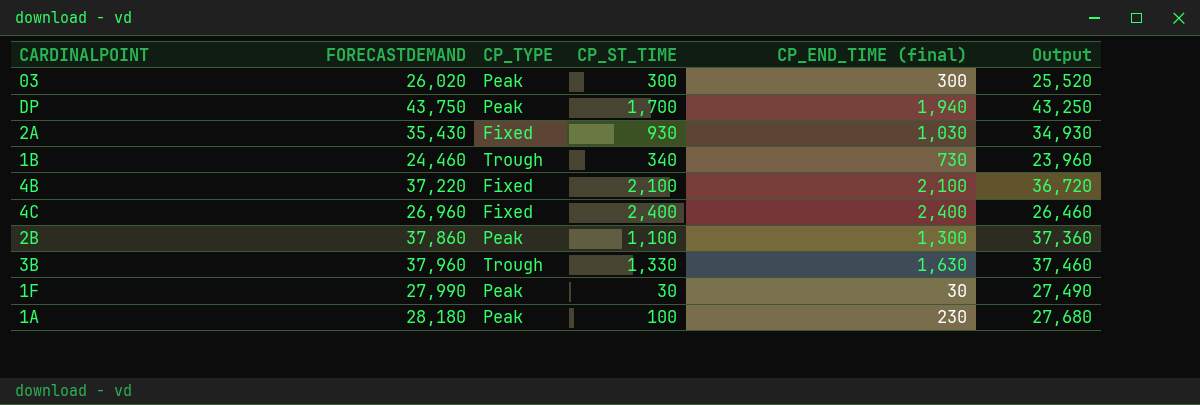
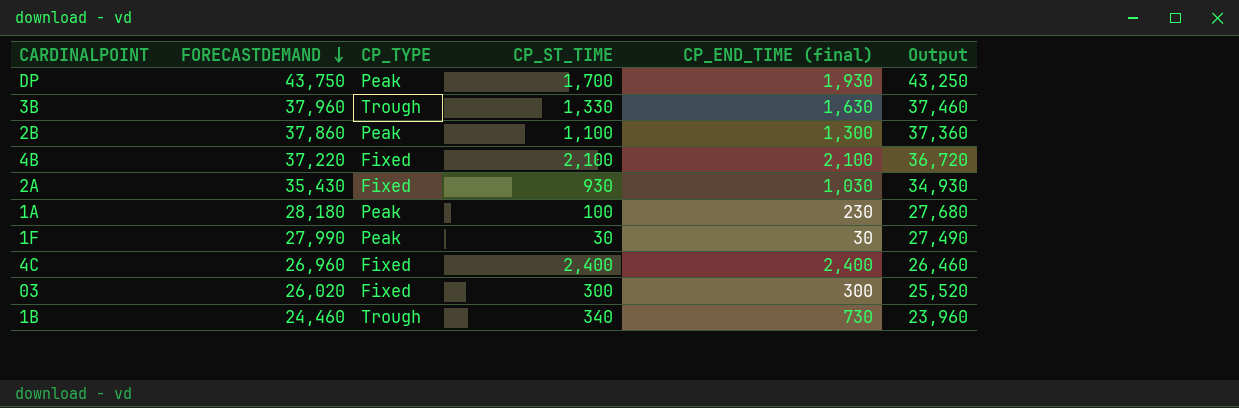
row order: none -> FORECASTDEMAND descending
DP | CP_END_TIME (final): 1,940 -> 1,930
03 | CP_TYPE: Peak -> Fixed

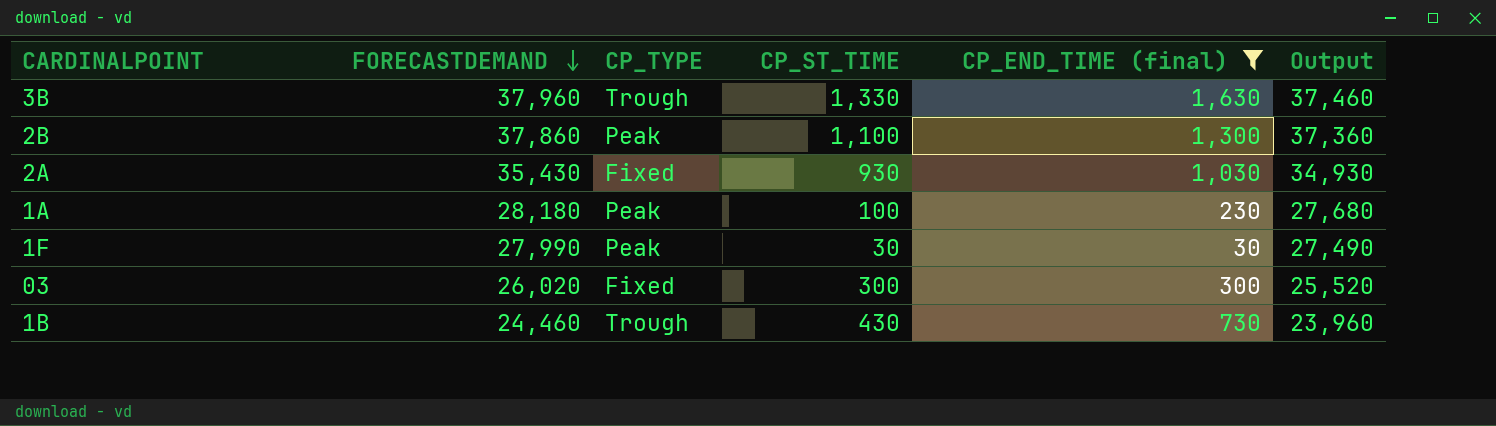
filter: none -> CP_END_TIME (final) <= 1,630
1B | CP_ST_TIME: 340 -> 430

